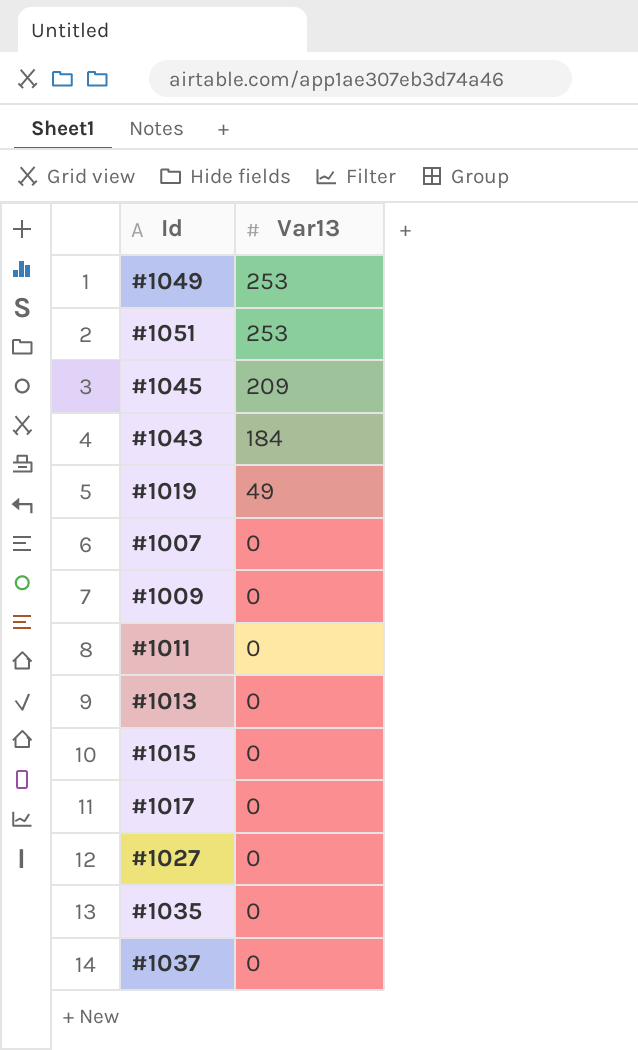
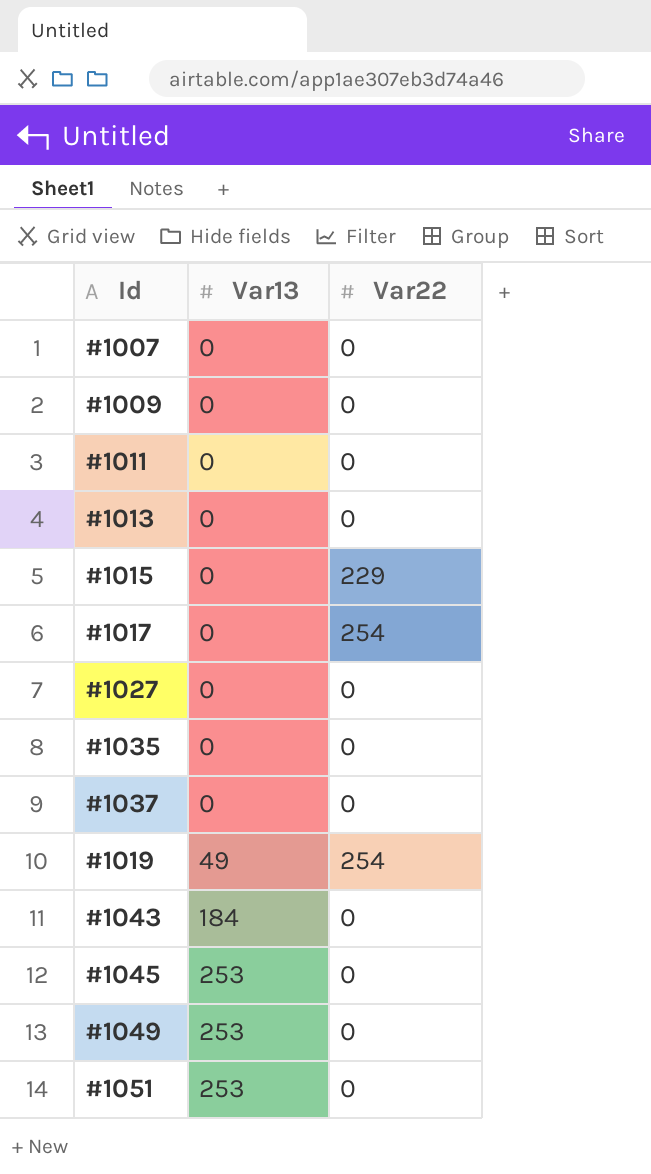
row order: Var13 descending -> Var13 ascending
column Var22 | position: none -> 3
#1045 | Var13: 209 -> 253

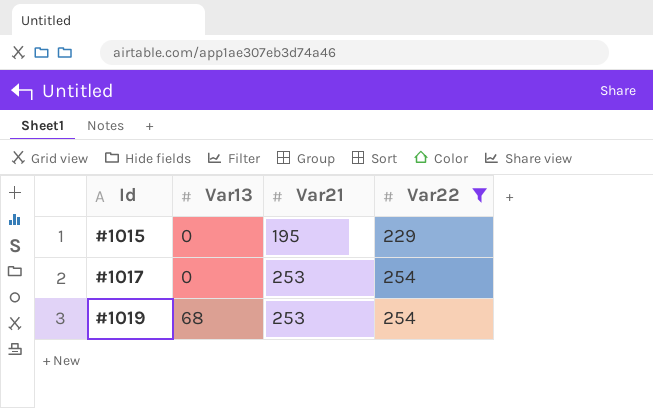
filter: none -> Var22 != 0
column Var21 | position: none -> 3
#1019 | Var13: 49 -> 68

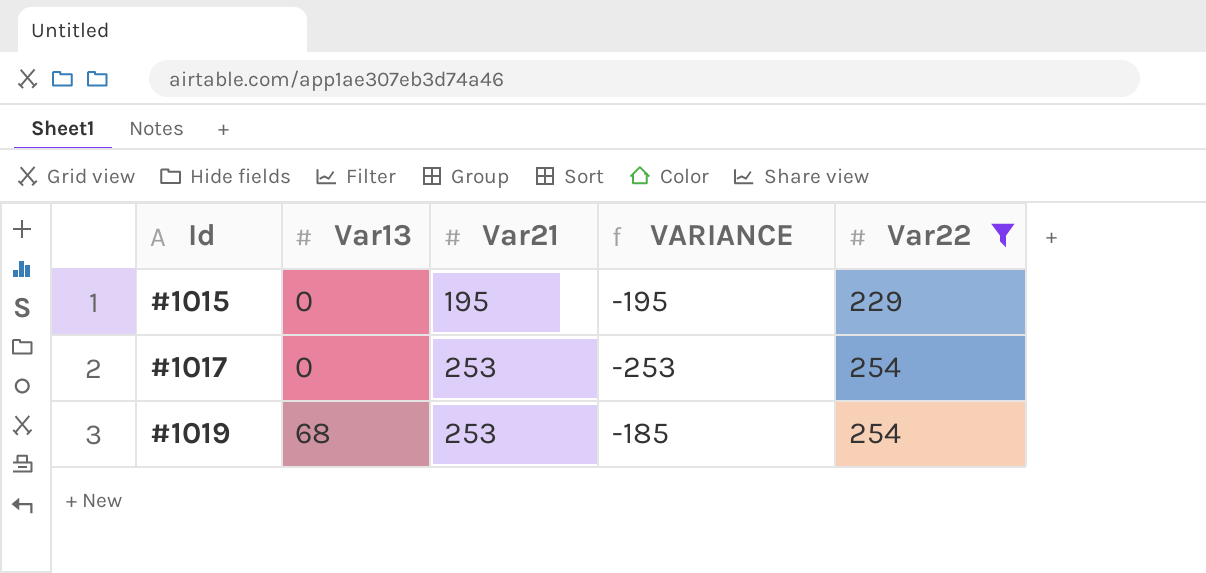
column VARIANCE | formula: none -> [Var13] - [Var21]

